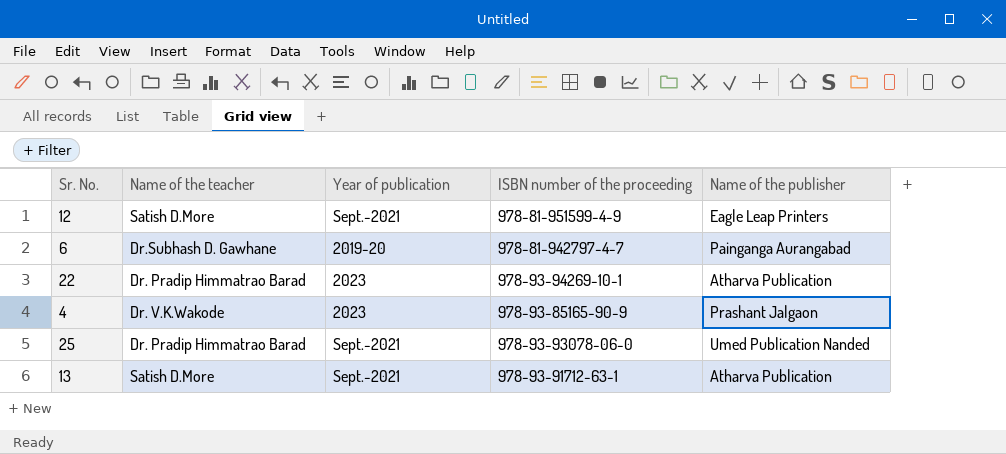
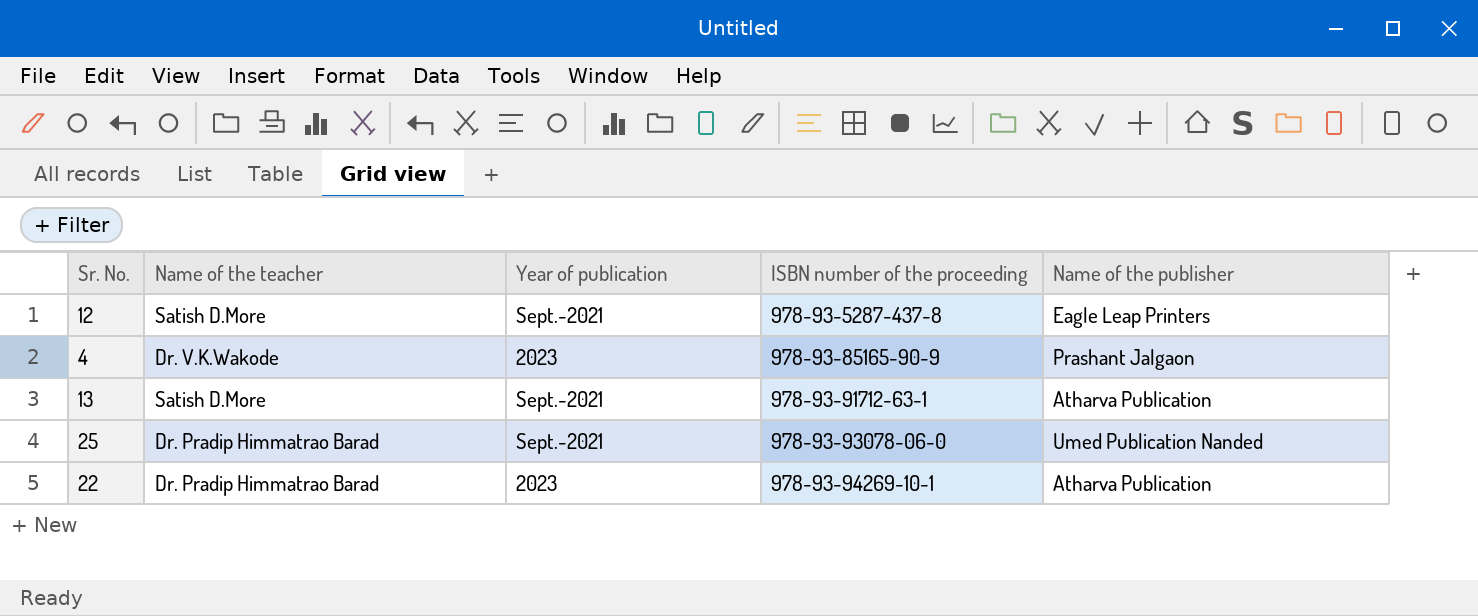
row order: none -> ISBN number of the proceeding ascending
row 6: Dr.Subhash D. Gawhane | 2019-20 | 978-81-942797-4-7 | Painganga Aurangabad -> none
12 | ISBN number of the proceeding: 978-81-951599-4-9 -> 978-93-5287-437-8

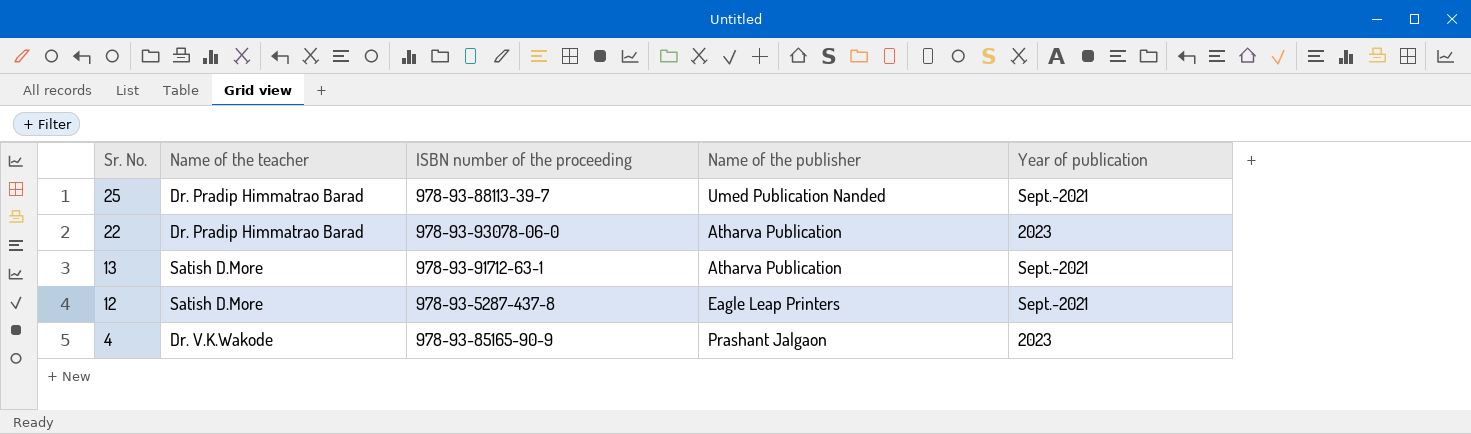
row order: ISBN number of the proceeding ascending -> Sr. No. descending
column Year of publication | position: 3 -> 5
25 | ISBN number of the proceeding: 978-93-93078-06-0 -> 978-93-88113-39-7
22 | ISBN number of the proceeding: 978-93-94269-10-1 -> 978-93-93078-06-0

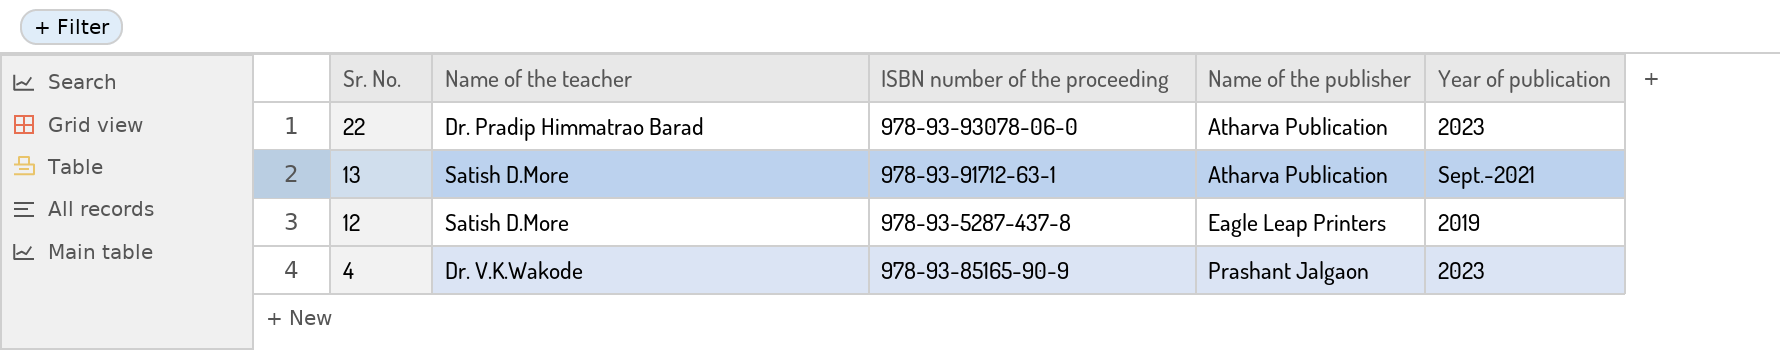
row 25: Dr. Pradip Himmatrao Barad | 978-93-88113-39-7 | Umed Publication Nanded | Sept.-2021 -> none
12 | Year of publication: Sept.-2021 -> 2019

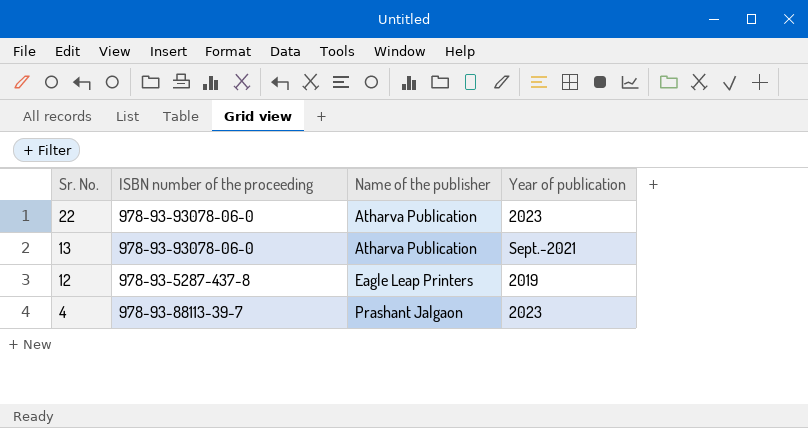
column Name of the teacher | position: 2 -> none
13 | ISBN number of the proceeding: 978-93-91712-63-1 -> 978-93-93078-06-0
4 | ISBN number of the proceeding: 978-93-85165-90-9 -> 978-93-88113-39-7

